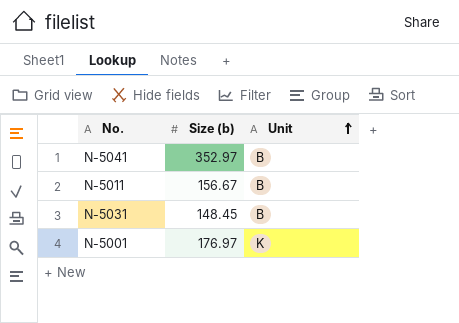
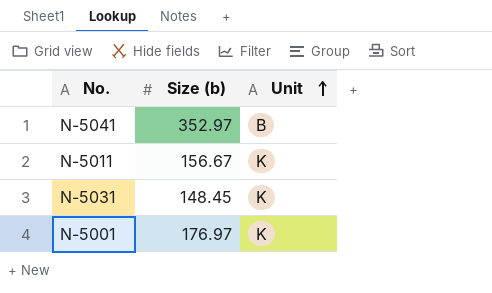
N-5011 | Unit: B -> K
N-5031 | Unit: B -> K

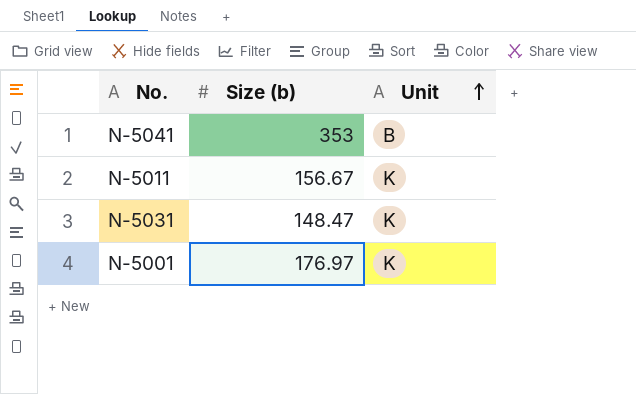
N-5041 | Size (b): 352.97 -> 353
N-5031 | Size (b): 148.45 -> 148.47

